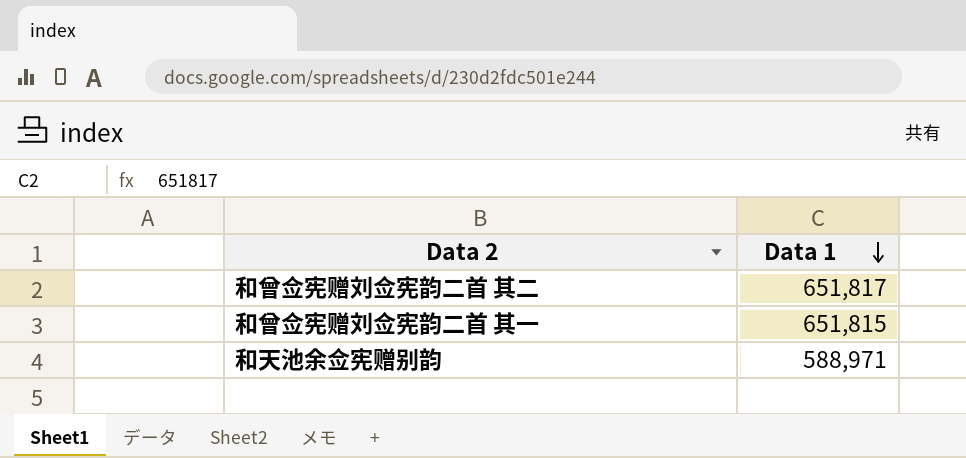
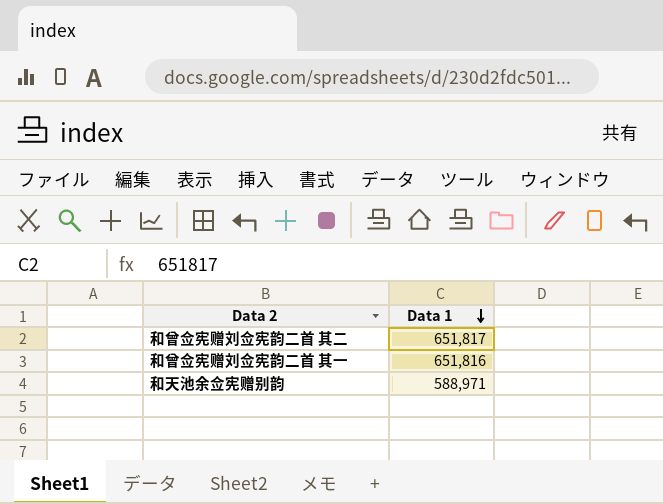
和曾佥宪赠刘佥宪韵二首 其一 | Data 1: 651,815 -> 651,816

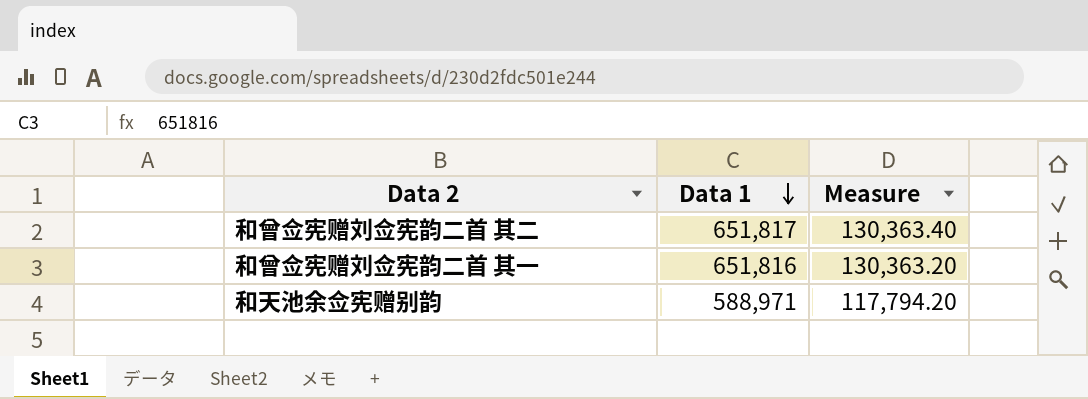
column Measure | formula: none -> [Data 1] * 0.2

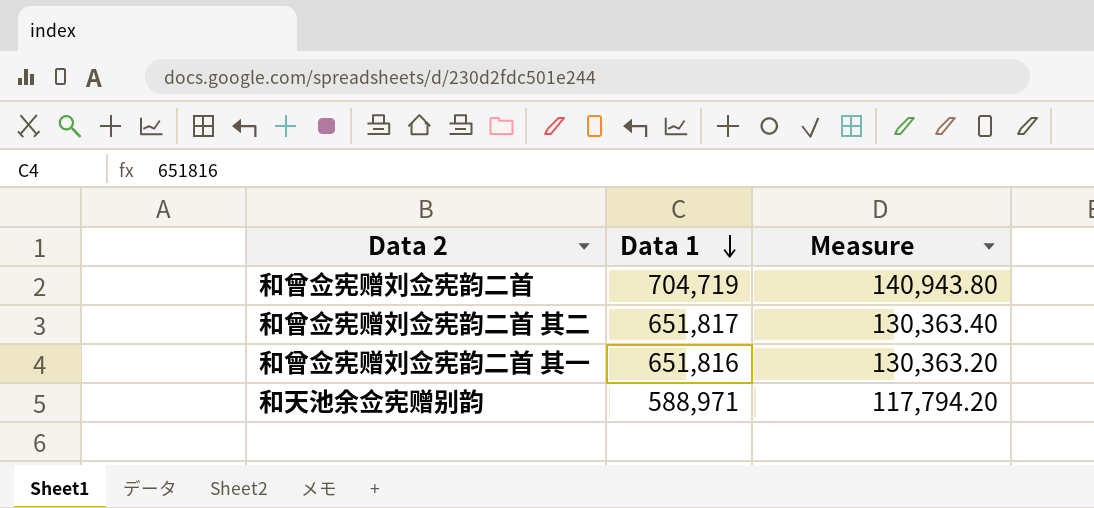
row 和曾佥宪赠刘佥宪韵二首: none -> 704,719 | 140,943.80

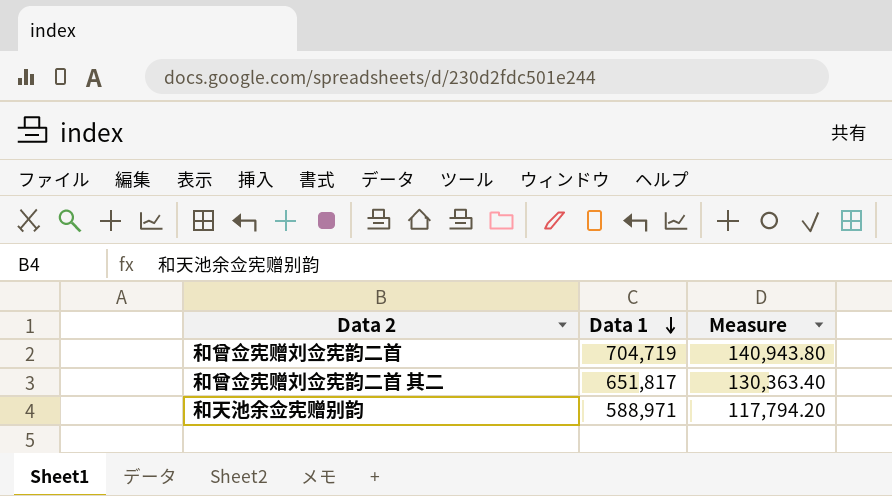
row 和曾佥宪赠刘佥宪韵二首 其一: 651,816 | 130,363.20 -> none

